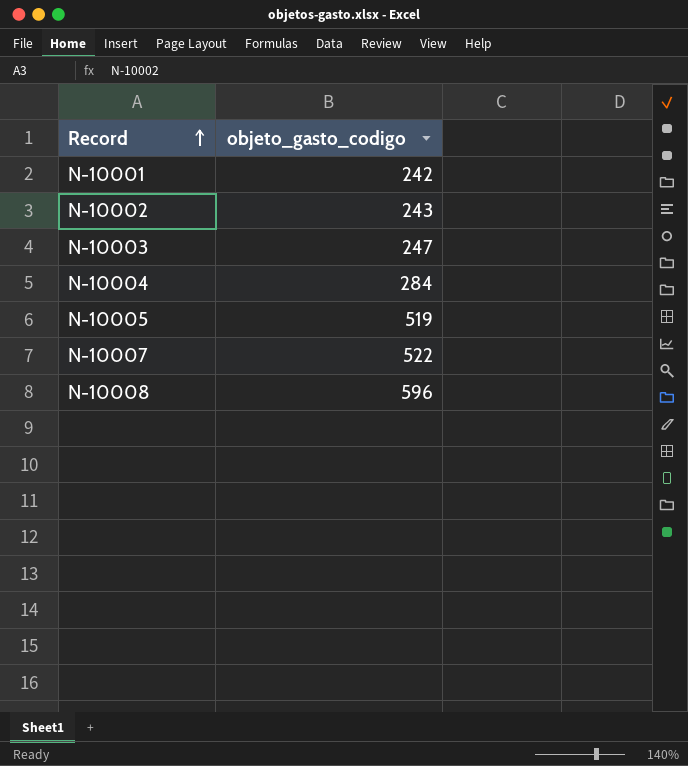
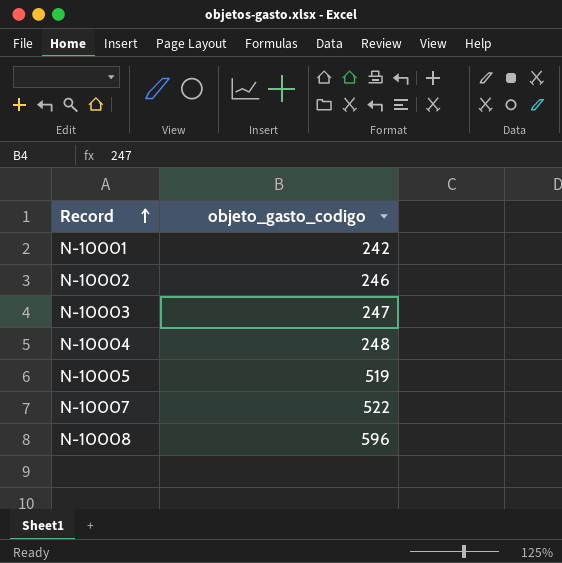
N-10002 | objeto_gasto_codigo: 243 -> 246
N-10004 | objeto_gasto_codigo: 284 -> 248

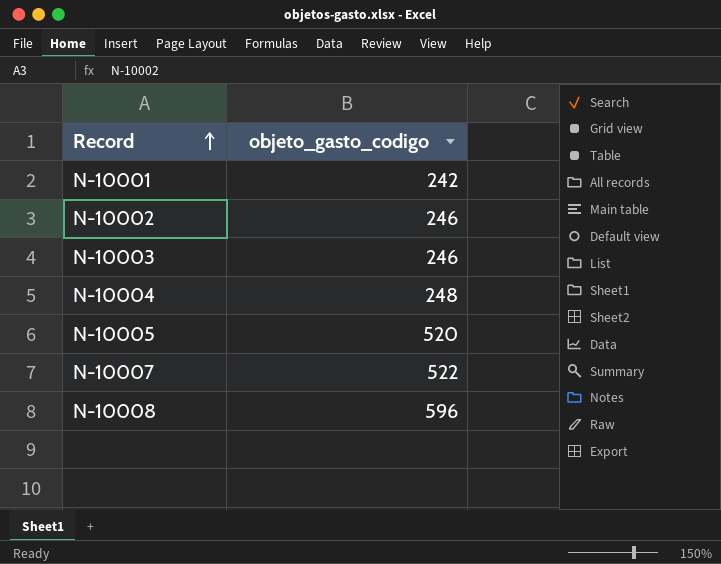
N-10003 | objeto_gasto_codigo: 247 -> 246
N-10005 | objeto_gasto_codigo: 519 -> 520

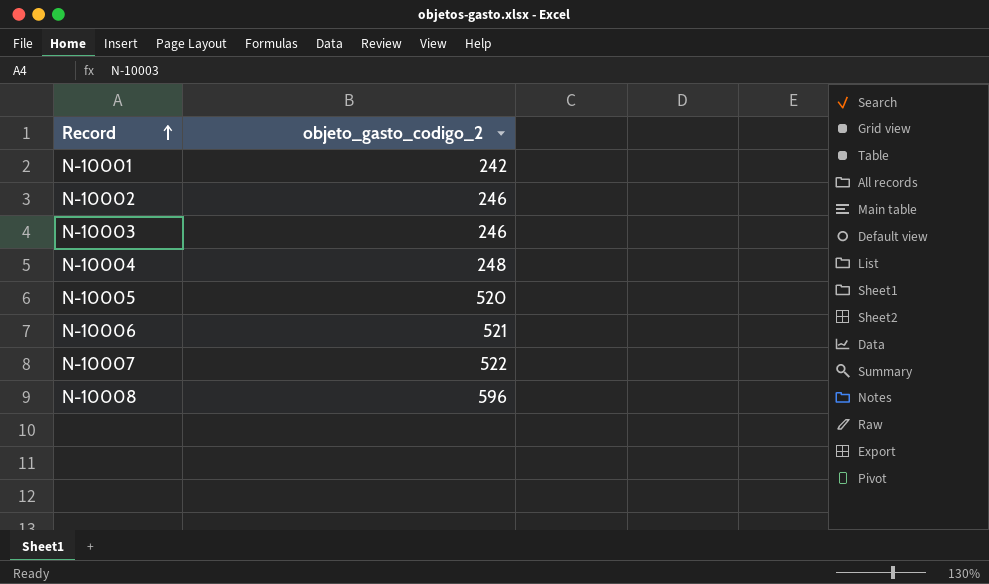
column name: objeto_gasto_codigo -> objeto_gasto_codigo_2
row N-10006: none -> 521

